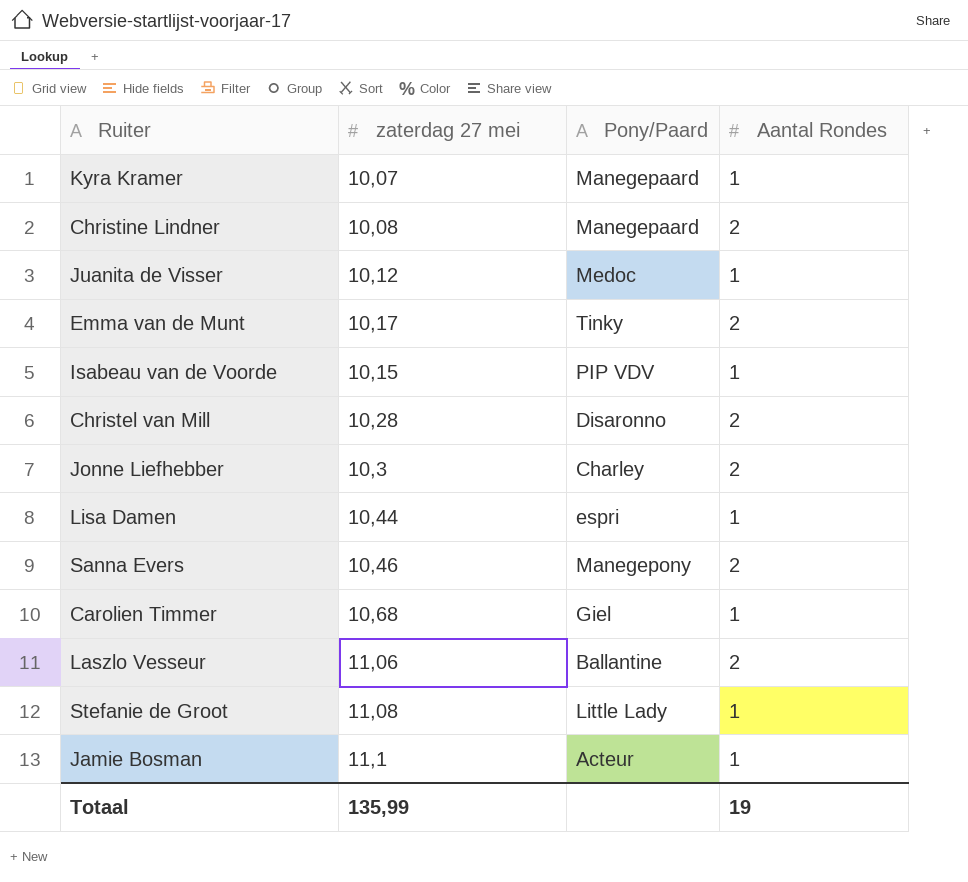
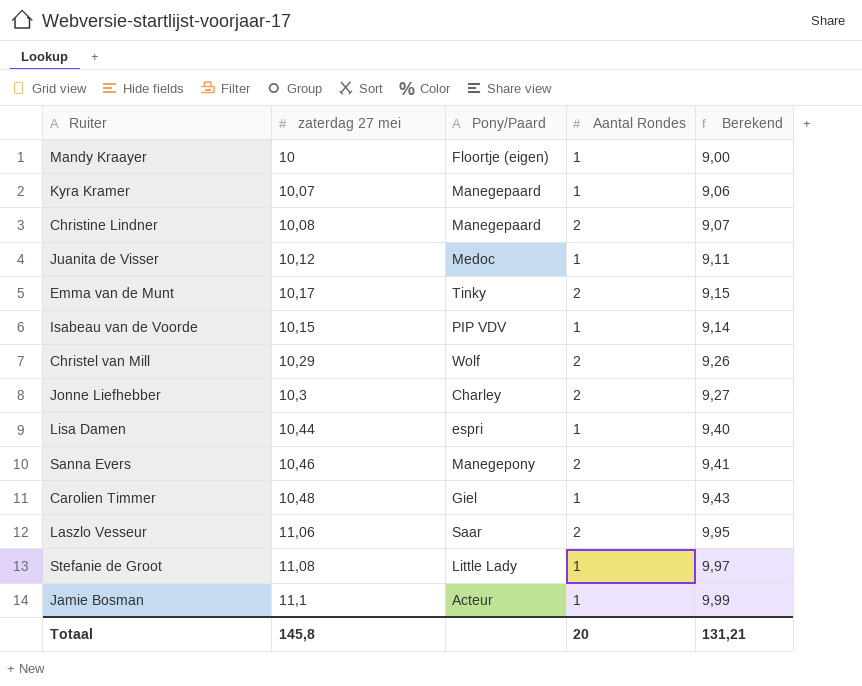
column Berekend | formula: none -> [zaterdag 27 mei] * 0,9
row Mandy Kraayer: none -> 10 | Floortje (eigen) | 1 | 9,00
Christel van Mill | zaterdag 27 mei: 10,28 -> 10,29
Christel van Mill | Pony/Paard: Disaronno -> Wolf
Carolien Timmer | zaterdag 27 mei: 10,68 -> 10,48
Laszlo Vesseur | Pony/Paard: Ballantine -> Saar
Totaal | zaterdag 27 mei: 135,99 -> 145,8
Totaal | Aantal Rondes: 19 -> 20

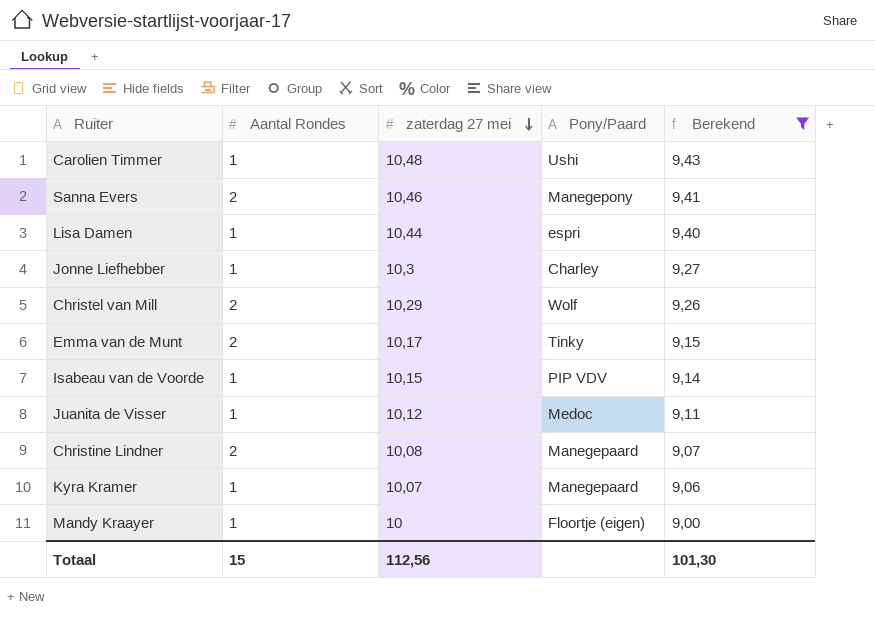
filter: none -> Berekend <= 9,43
row order: none -> zaterdag 27 mei descending
column Aantal Rondes | position: 4 -> 2
Carolien Timmer | Pony/Paard: Giel -> Ushi
Jonne Liefhebber | Aantal Rondes: 2 -> 1
Totaal | Aantal Rondes: 20 -> 15
Totaal | zaterdag 27 mei: 145,8 -> 112,56
Totaal | Berekend: 131,21 -> 101,30

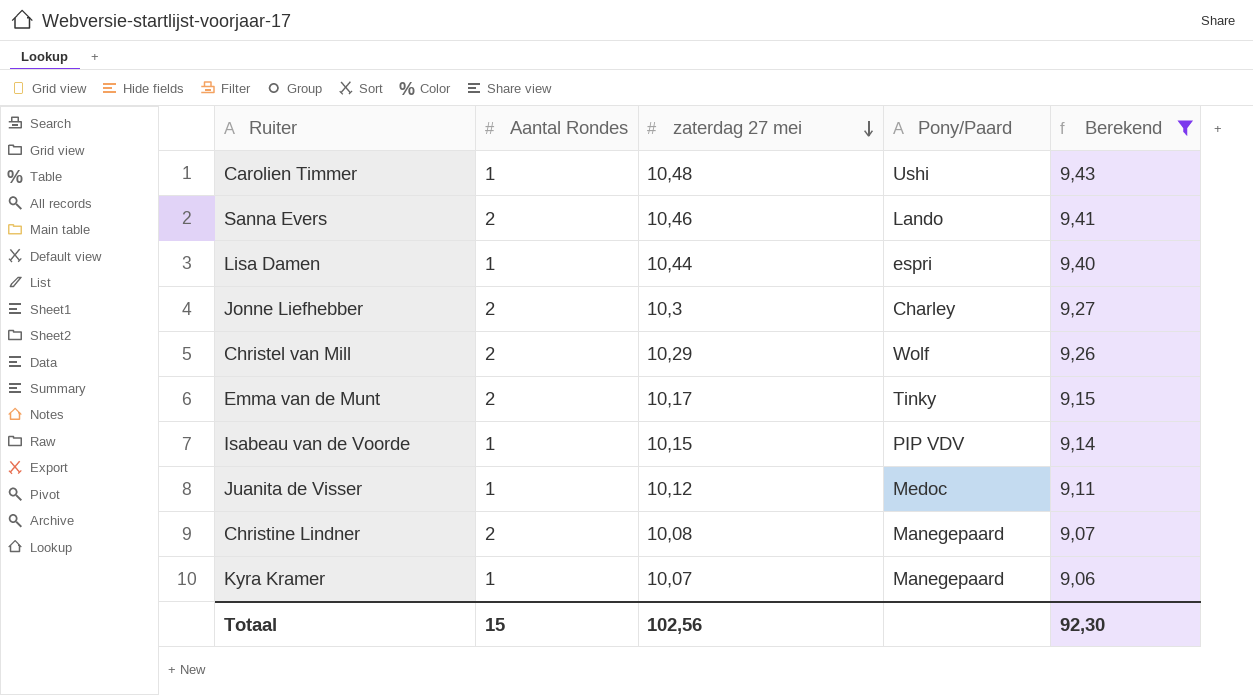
row Mandy Kraayer: 1 | 10 | Floortje (eigen) | 9,00 -> none
Sanna Evers | Pony/Paard: Manegepony -> Lando
Jonne Liefhebber | Aantal Rondes: 1 -> 2
Totaal | zaterdag 27 mei: 112,56 -> 102,56
Totaal | Berekend: 101,30 -> 92,30

